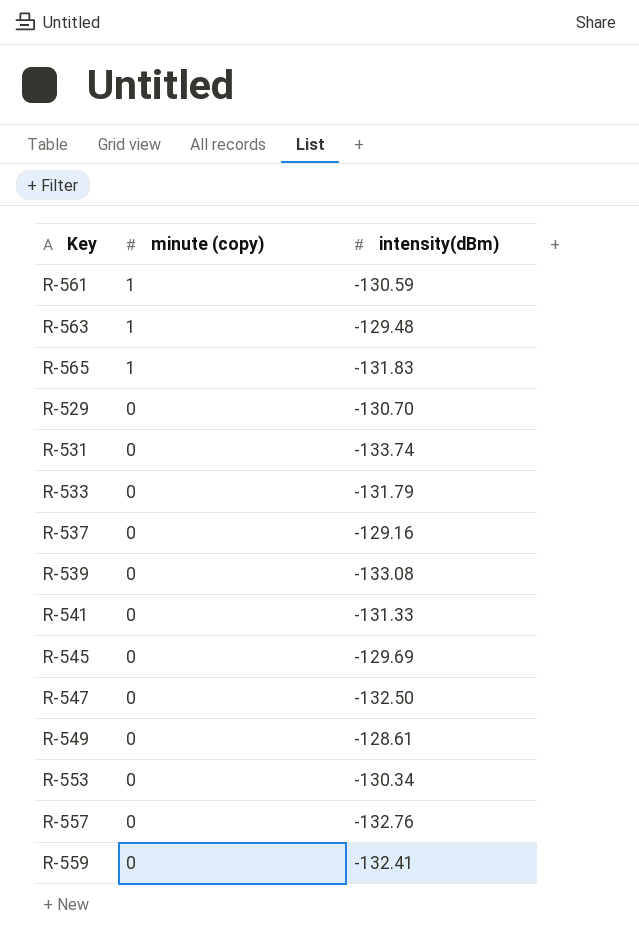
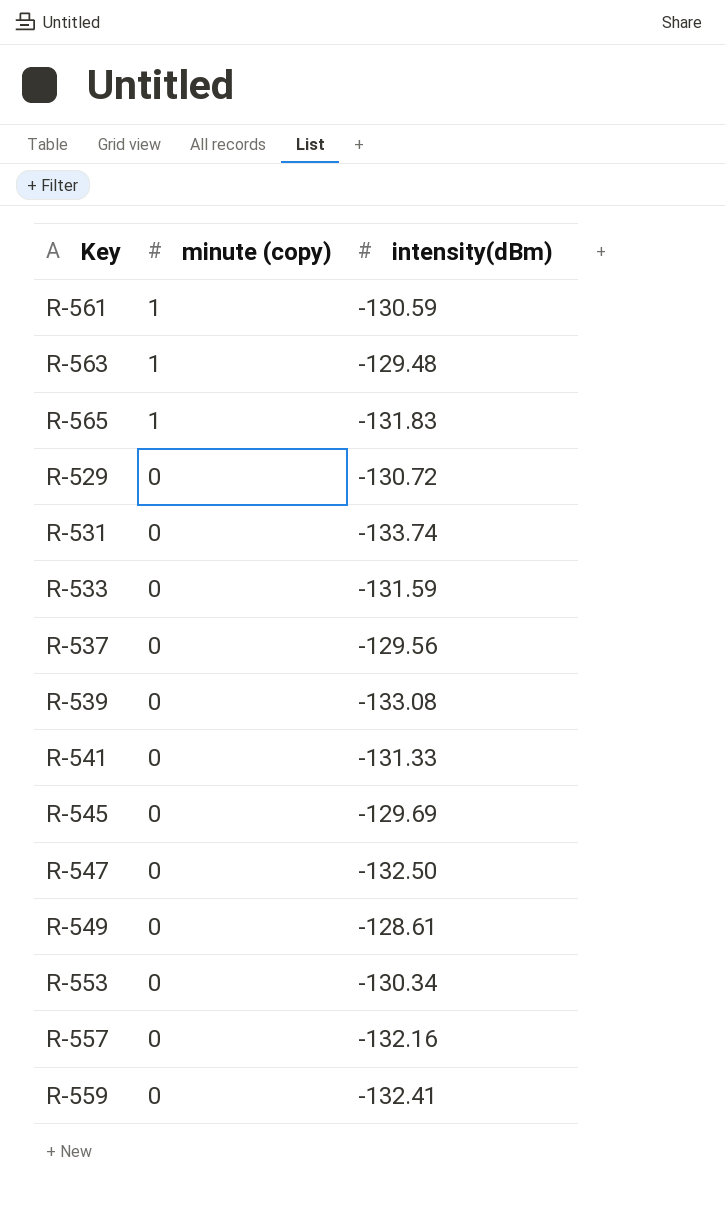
R-529 | intensity(dBm): -130.70 -> -130.72
R-533 | intensity(dBm): -131.79 -> -131.59
R-537 | intensity(dBm): -129.16 -> -129.56
R-557 | intensity(dBm): -132.76 -> -132.16

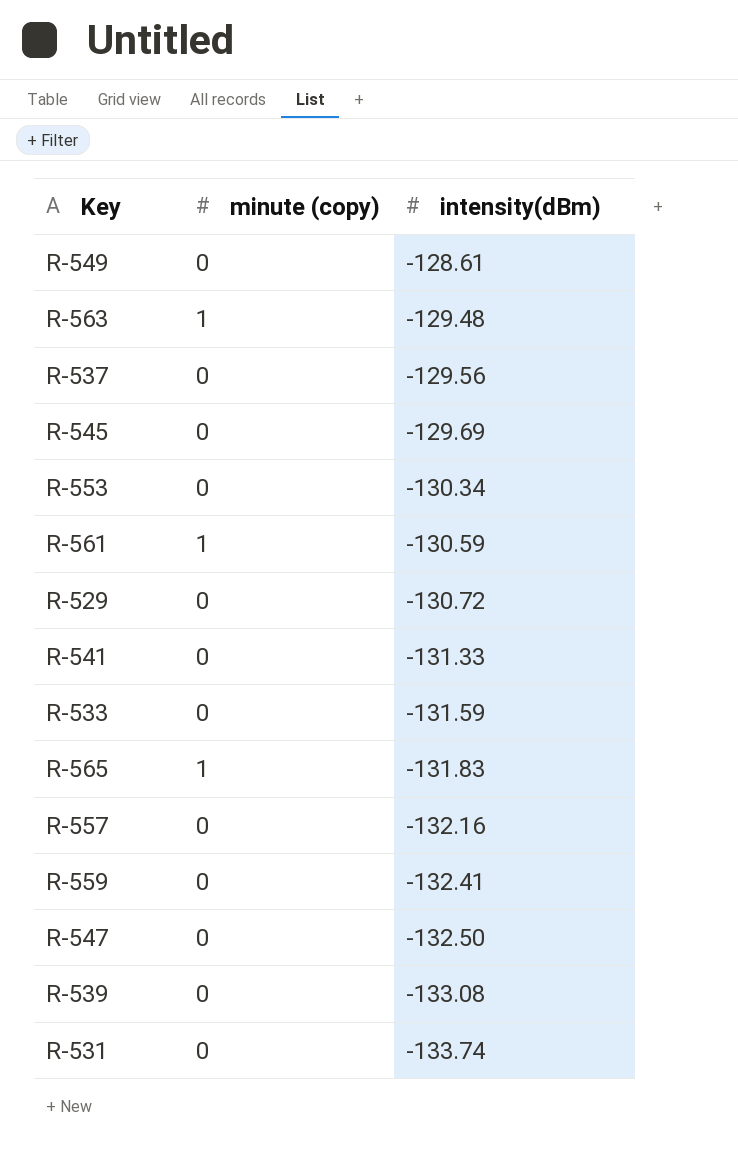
row order: minute (copy) descending -> intensity(dBm) descending

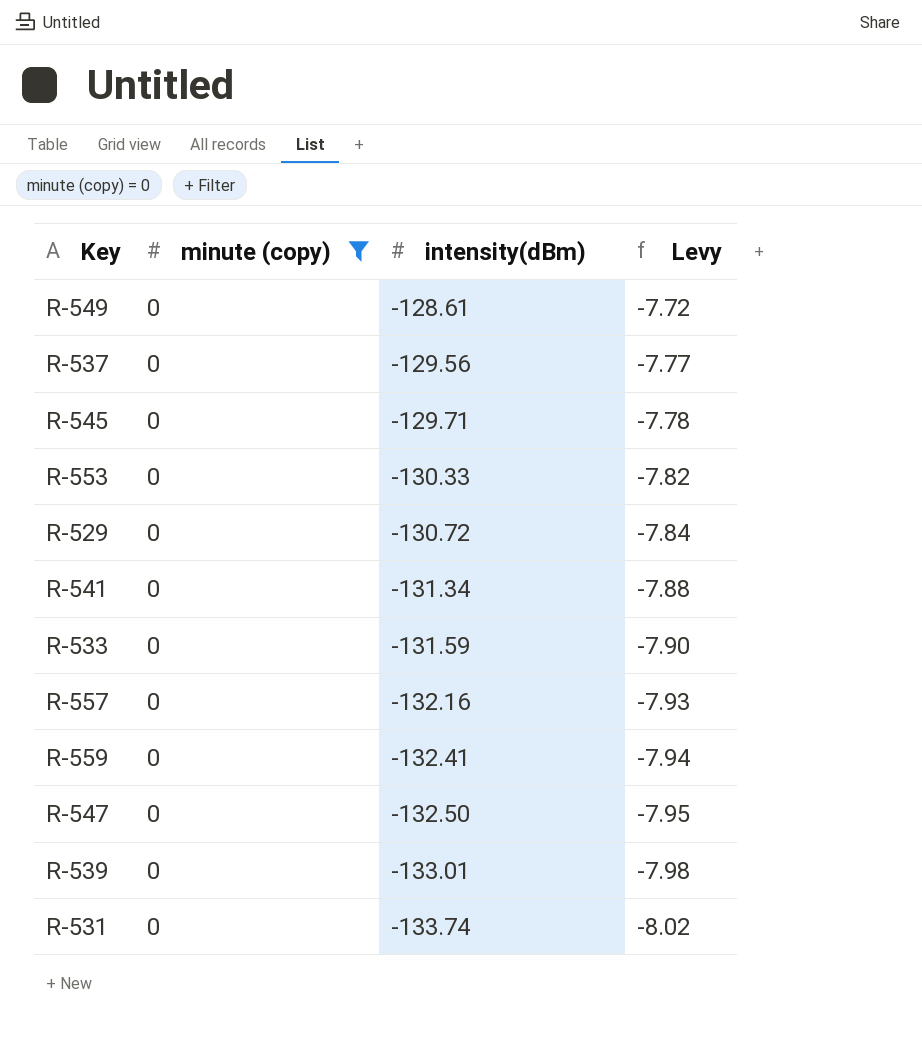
filter: none -> minute (copy) = 0
column Levy | formula: none -> [intensity(dBm)] * 0.06
R-545 | intensity(dBm): -129.69 -> -129.71
R-553 | intensity(dBm): -130.34 -> -130.33
R-541 | intensity(dBm): -131.33 -> -131.34
R-539 | intensity(dBm): -133.08 -> -133.01

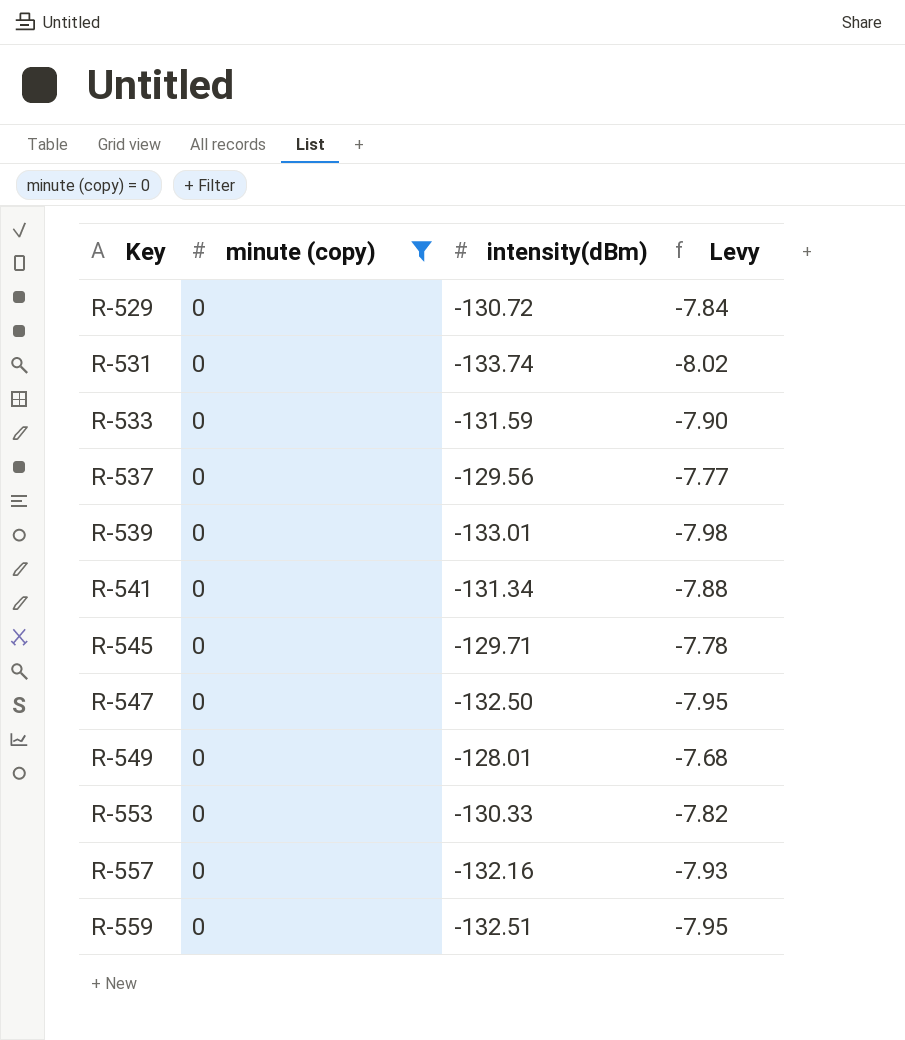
row order: intensity(dBm) descending -> Key ascending
R-549 | intensity(dBm): -128.61 -> -128.01
R-549 | Levy: -7.72 -> -7.68
R-559 | intensity(dBm): -132.41 -> -132.51
R-559 | Levy: -7.94 -> -7.95

